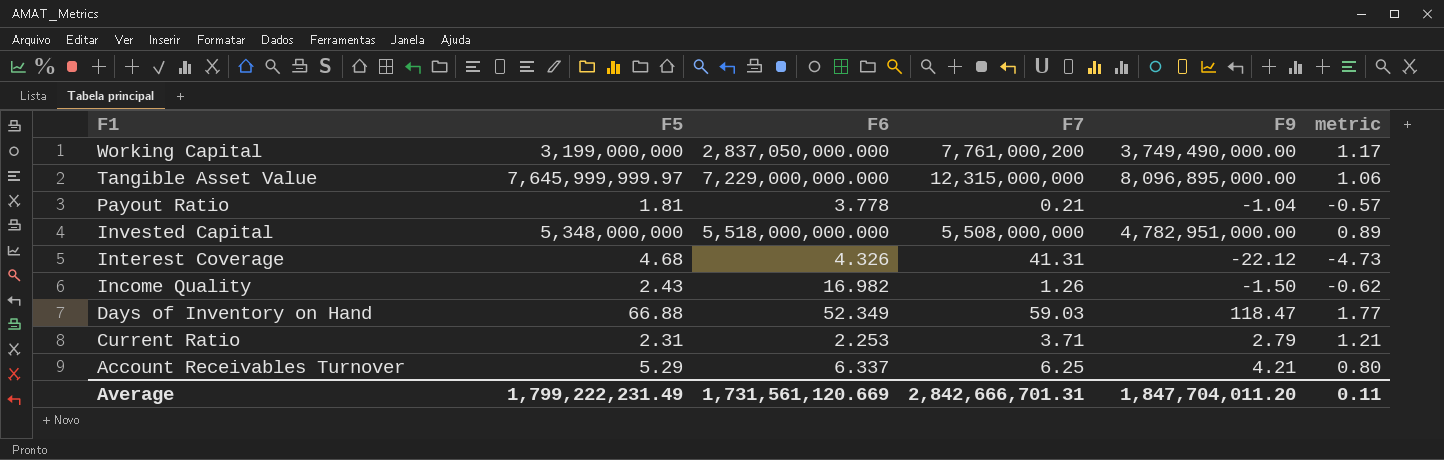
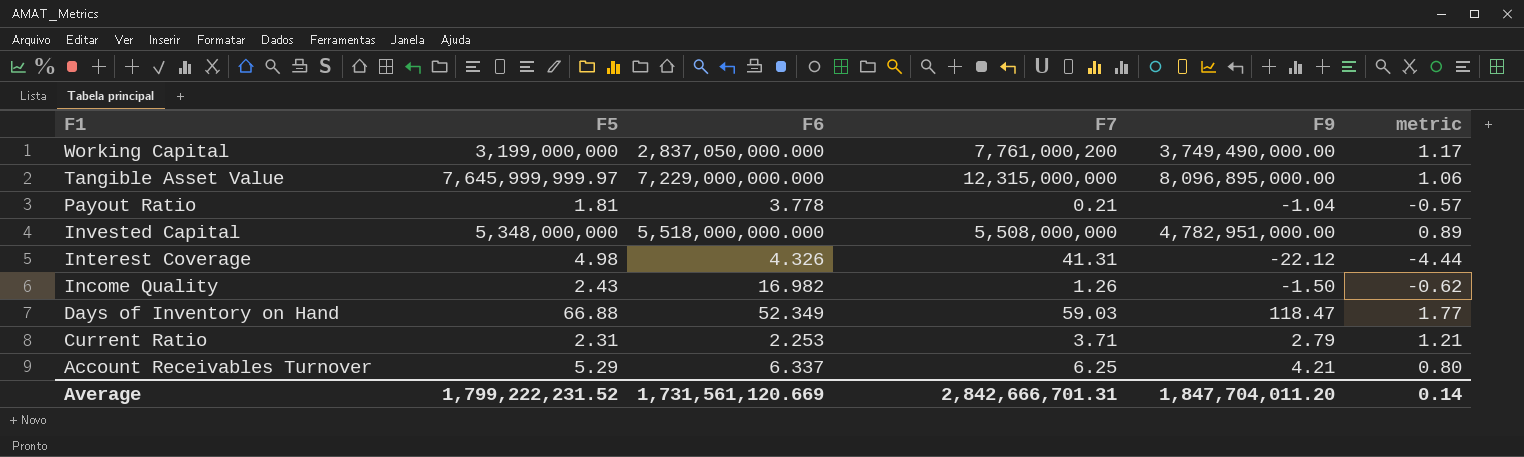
Interest Coverage | F5: 4.68 -> 4.98
Interest Coverage | metric: -4.73 -> -4.44
Average | F5: 1,799,222,231.49 -> 1,799,222,231.52
Average | metric: 0.11 -> 0.14

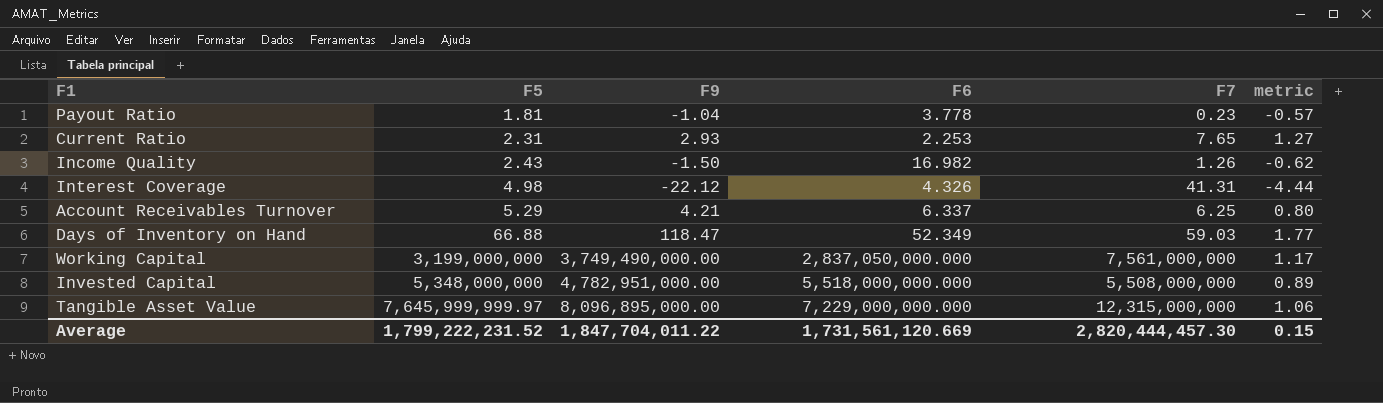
row order: F1 descending -> F5 ascending
column F9 | position: 5 -> 3
Payout Ratio | F7: 0.21 -> 0.23
Current Ratio | F9: 2.79 -> 2.93
Current Ratio | F7: 3.71 -> 7.65
Current Ratio | metric: 1.21 -> 1.27
Working Capital | F7: 7,761,000,200 -> 7,561,000,000
Average | F9: 1,847,704,011.20 -> 1,847,704,011.22
Average | F7: 2,842,666,701.31 -> 2,820,444,457.30
Average | metric: 0.14 -> 0.15

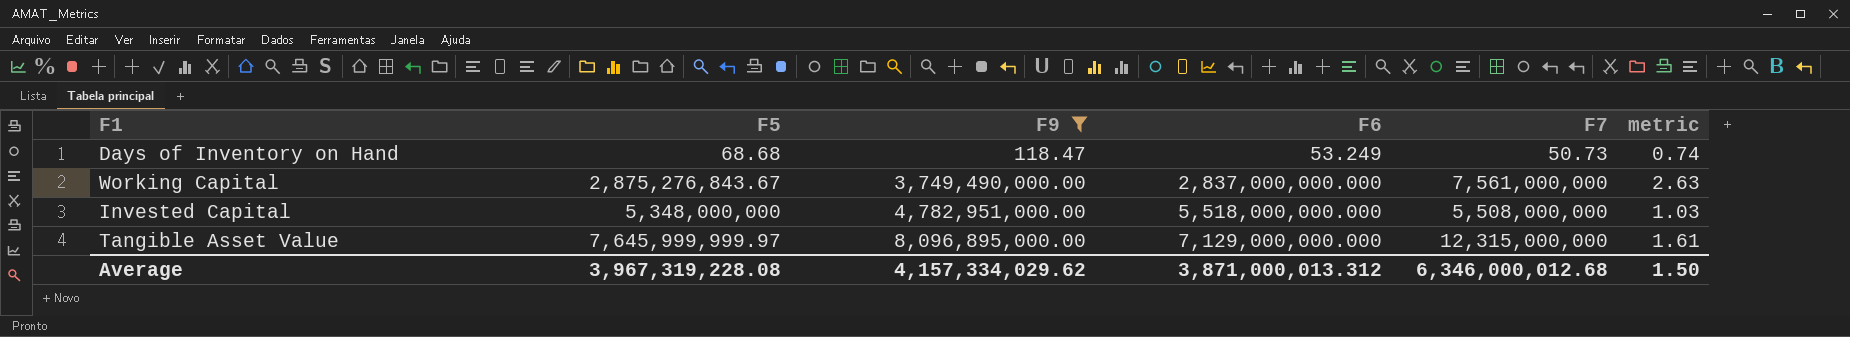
filter: none -> F9 >= 118.47
column metric | formula: [F9] / [F5] -> [F7] / [F5]
Days of Inventory on Hand | F5: 66.88 -> 68.68
Days of Inventory on Hand | F6: 52.349 -> 53.249
Days of Inventory on Hand | F7: 59.03 -> 50.73
Working Capital | F5: 3,199,000,000 -> 2,875,276,843.67
Working Capital | F6: 2,837,050,000.000 -> 2,837,000,000.000
Tangible Asset Value | F6: 7,229,000,000.000 -> 7,129,000,000.000
Average | F5: 1,799,222,231.52 -> 3,967,319,228.08
Average | F9: 1,847,704,011.22 -> 4,157,334,029.62
Average | F6: 1,731,561,120.669 -> 3,871,000,013.312
Average | F7: 2,820,444,457.30 -> 6,346,000,012.68
Average | metric: 0.15 -> 1.50

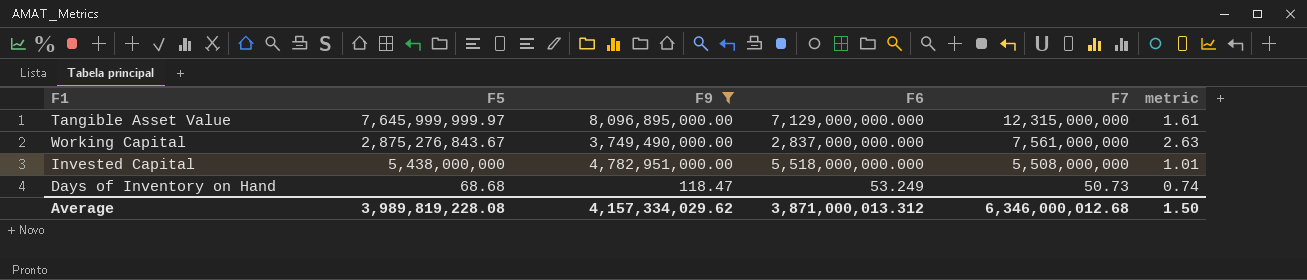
row order: F5 ascending -> F7 descending
Invested Capital | F5: 5,348,000,000 -> 5,438,000,000
Invested Capital | metric: 1.03 -> 1.01
Average | F5: 3,967,319,228.08 -> 3,989,819,228.08

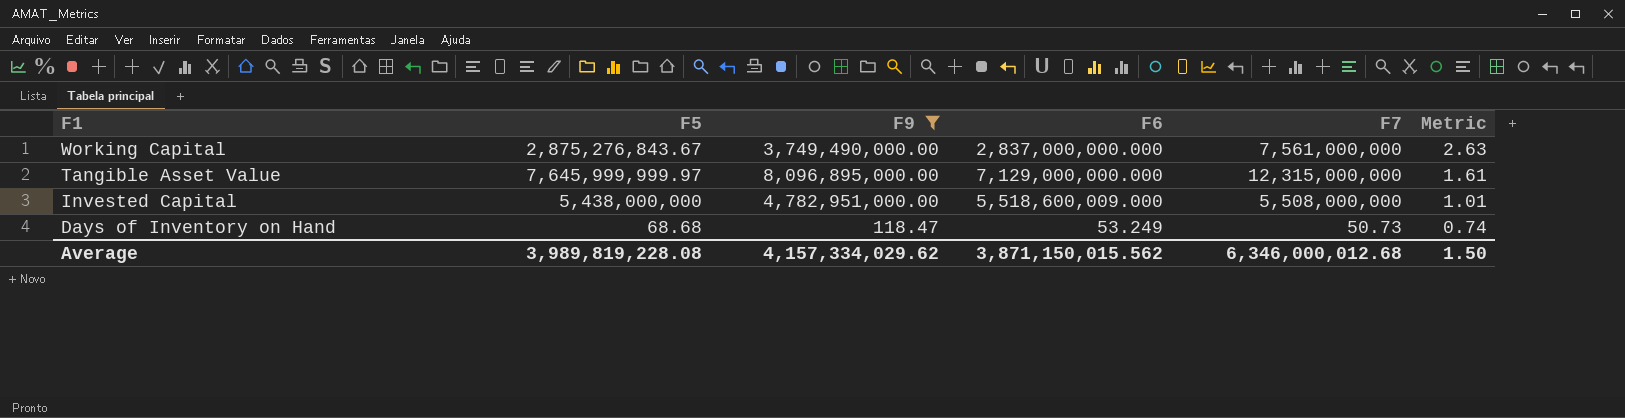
row order: F7 descending -> F1 descending
column name: metric -> Metric
Invested Capital | F6: 5,518,000,000.000 -> 5,518,600,009.000
Average | F6: 3,871,000,013.312 -> 3,871,150,015.562

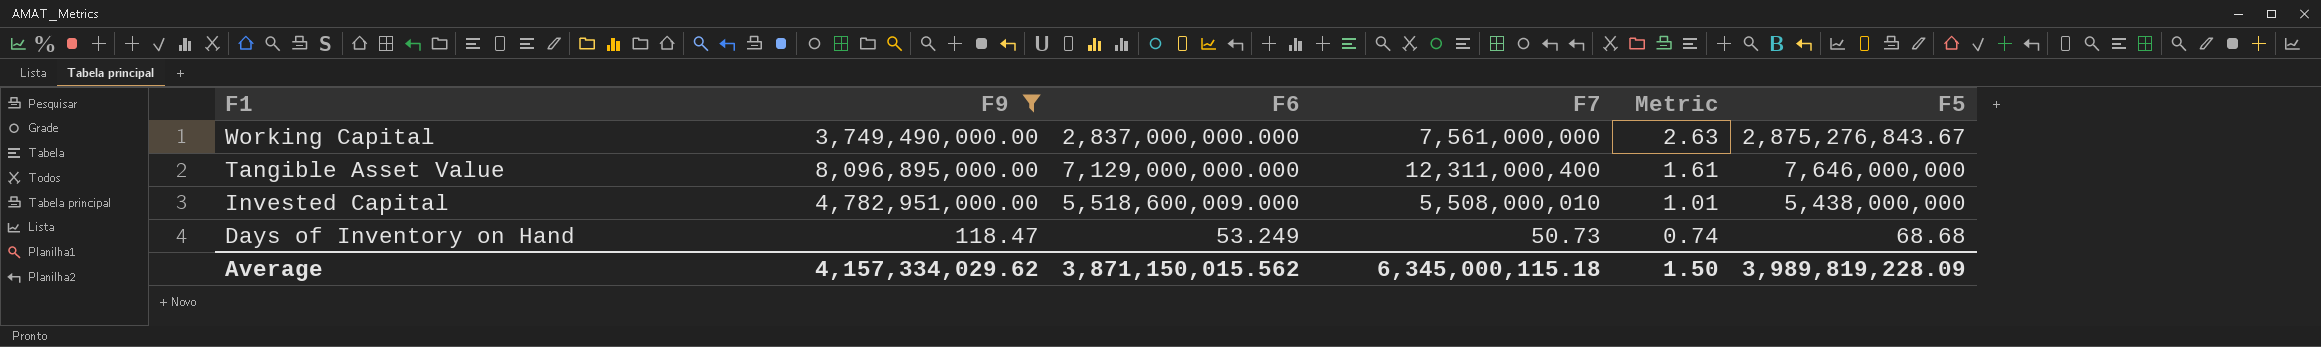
column F5 | position: 2 -> 6
Tangible Asset Value | F7: 12,315,000,000 -> 12,311,000,400
Tangible Asset Value | F5: 7,645,999,999.97 -> 7,646,000,000
Invested Capital | F7: 5,508,000,000 -> 5,508,000,010
Average | F7: 6,346,000,012.68 -> 6,345,000,115.18
Average | F5: 3,989,819,228.08 -> 3,989,819,228.09

